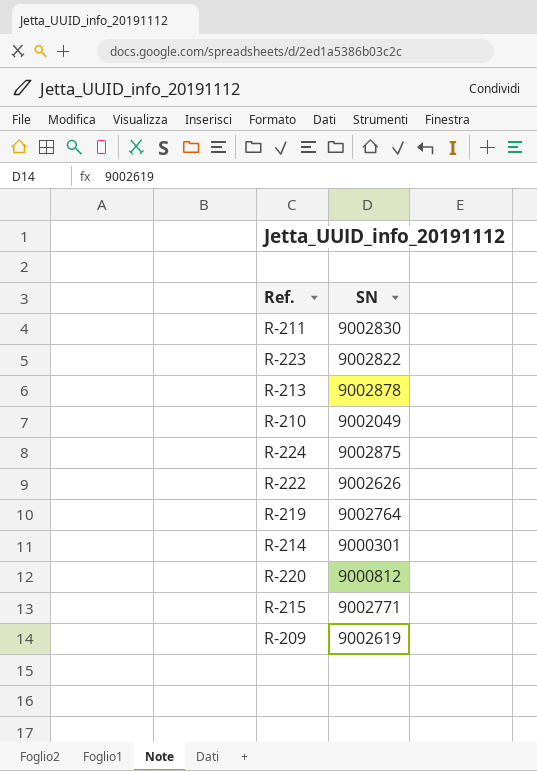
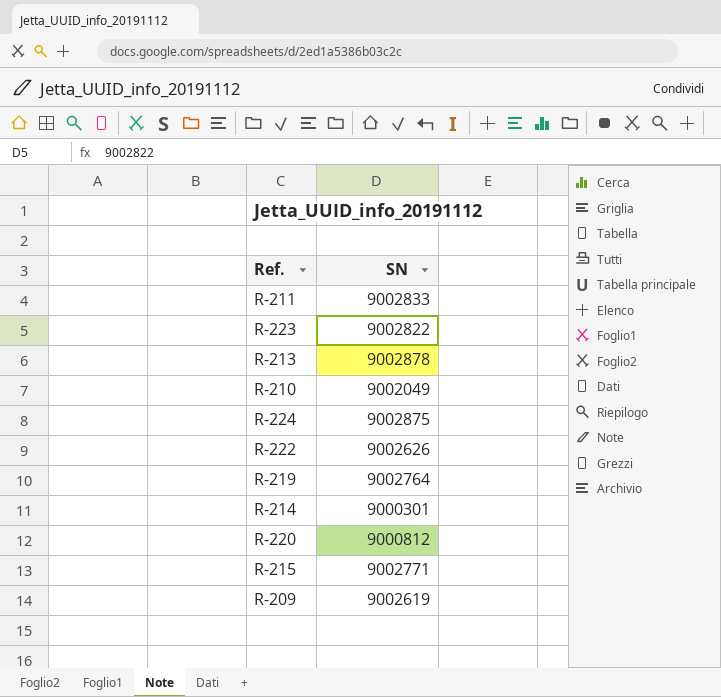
R-211 | SN: 9002830 -> 9002833

